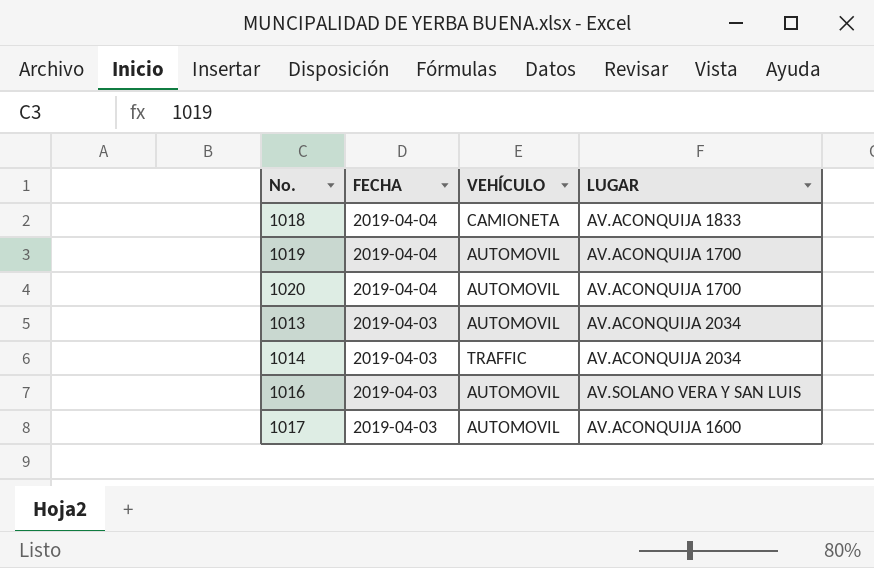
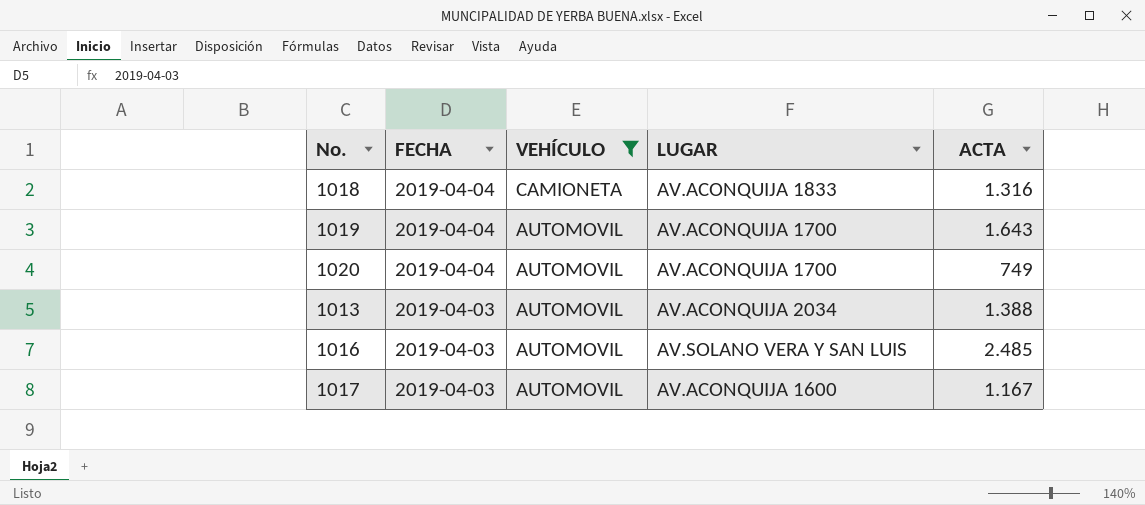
filter: none -> VEHÍCULO != TRAFFIC
column ACTA | position: none -> 5

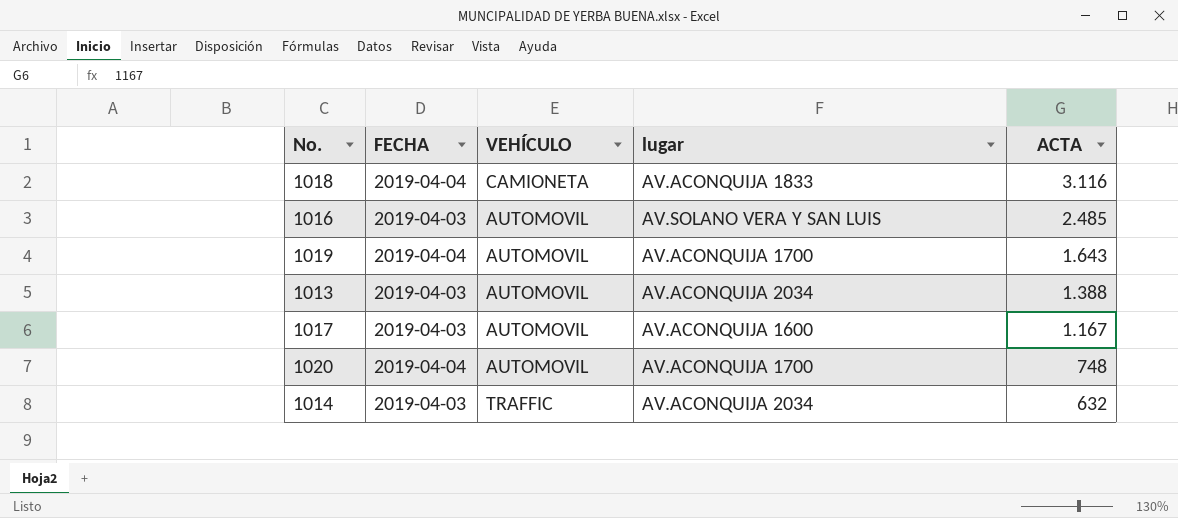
filter: VEHÍCULO != TRAFFIC -> none
row order: FECHA descending -> ACTA descending
column name: LUGAR -> lugar
1018 | ACTA: 1.316 -> 3.116
1020 | ACTA: 749 -> 748

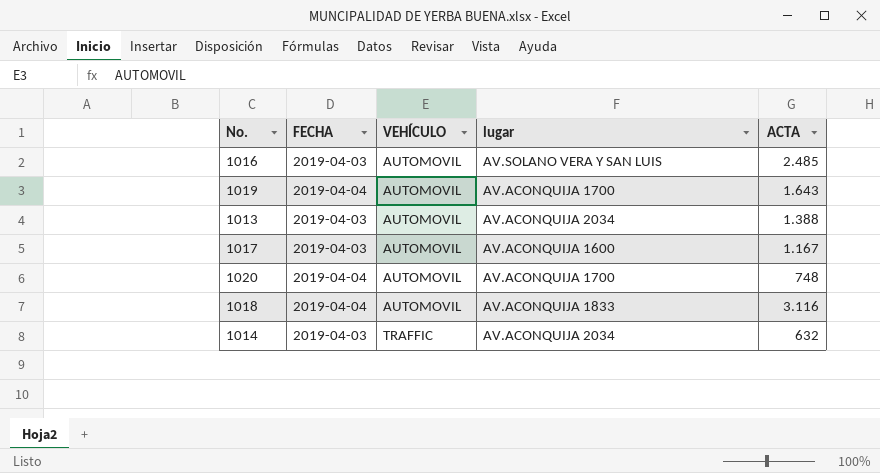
row order: ACTA descending -> VEHÍCULO ascending
1018 | VEHÍCULO: CAMIONETA -> AUTOMOVIL

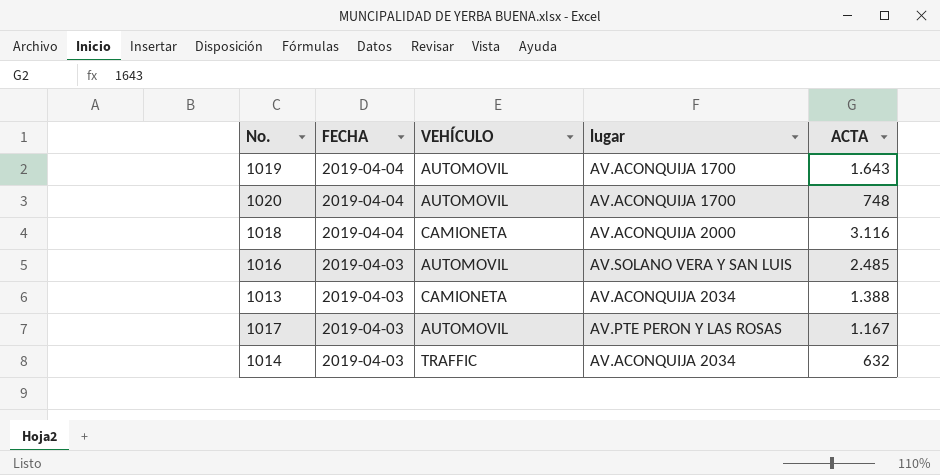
row order: VEHÍCULO ascending -> FECHA descending
1018 | VEHÍCULO: AUTOMOVIL -> CAMIONETA
1018 | lugar: AV.ACONQUIJA 1833 -> AV.ACONQUIJA 2000
1013 | VEHÍCULO: AUTOMOVIL -> CAMIONETA
1017 | lugar: AV.ACONQUIJA 1600 -> AV.PTE PERON Y LAS ROSAS

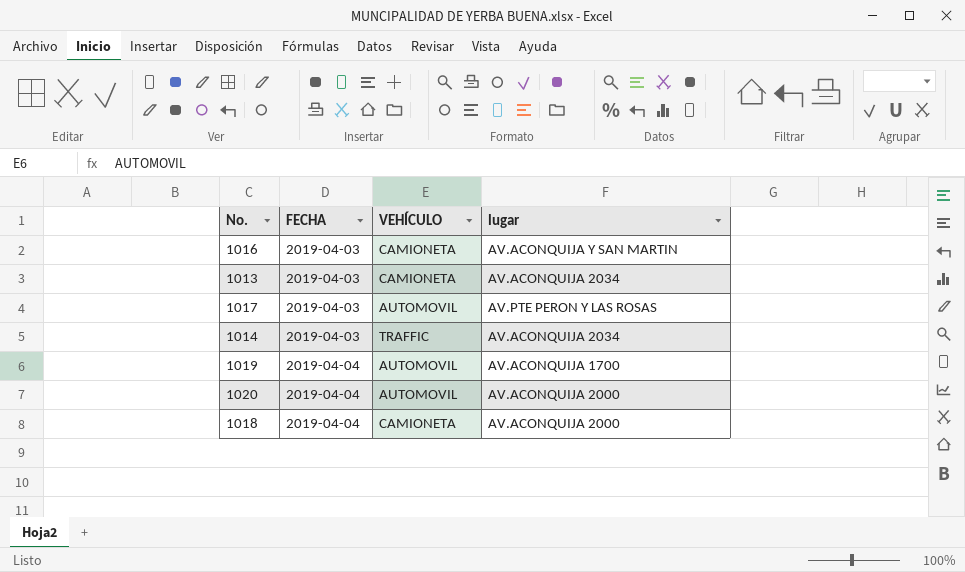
row order: FECHA descending -> FECHA ascending
column ACTA | position: 5 -> none
1016 | VEHÍCULO: AUTOMOVIL -> CAMIONETA
1016 | lugar: AV.SOLANO VERA Y SAN LUIS -> AV.ACONQUIJA Y SAN MARTIN
1020 | lugar: AV.ACONQUIJA 1700 -> AV.ACONQUIJA 2000

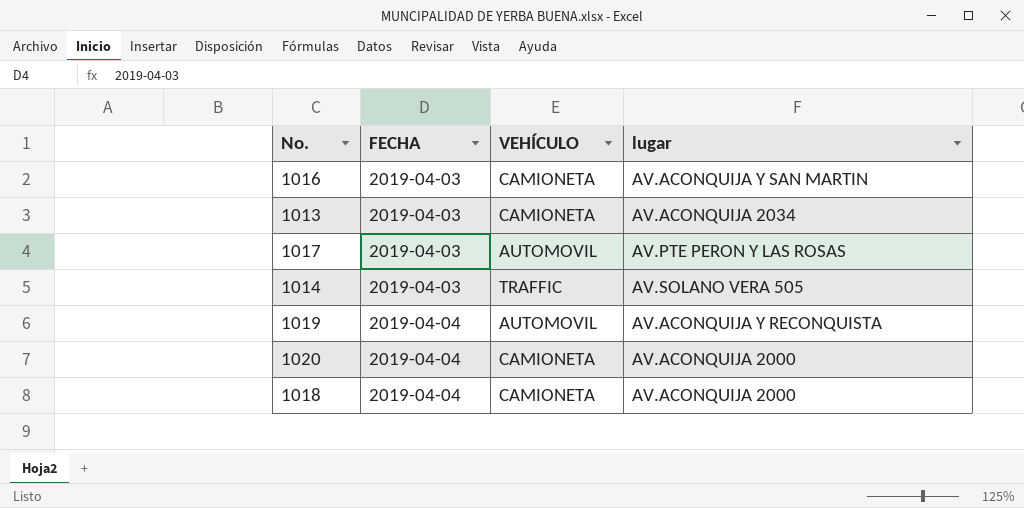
1014 | lugar: AV.ACONQUIJA 2034 -> AV.SOLANO VERA 505
1019 | lugar: AV.ACONQUIJA 1700 -> AV.ACONQUIJA Y RECONQUISTA
1020 | VEHÍCULO: AUTOMOVIL -> CAMIONETA

